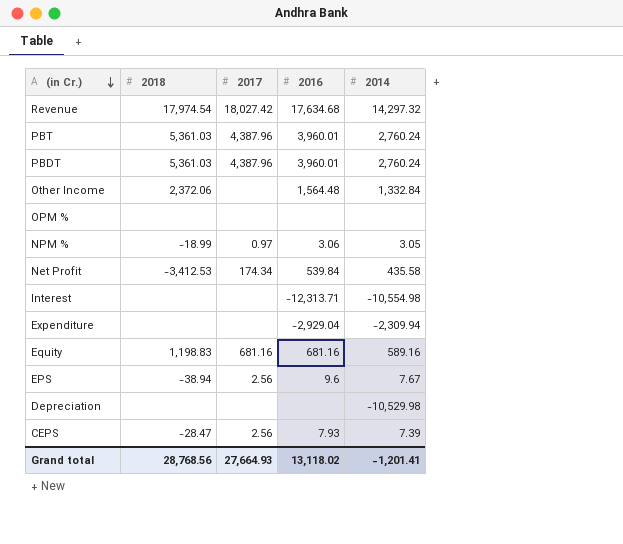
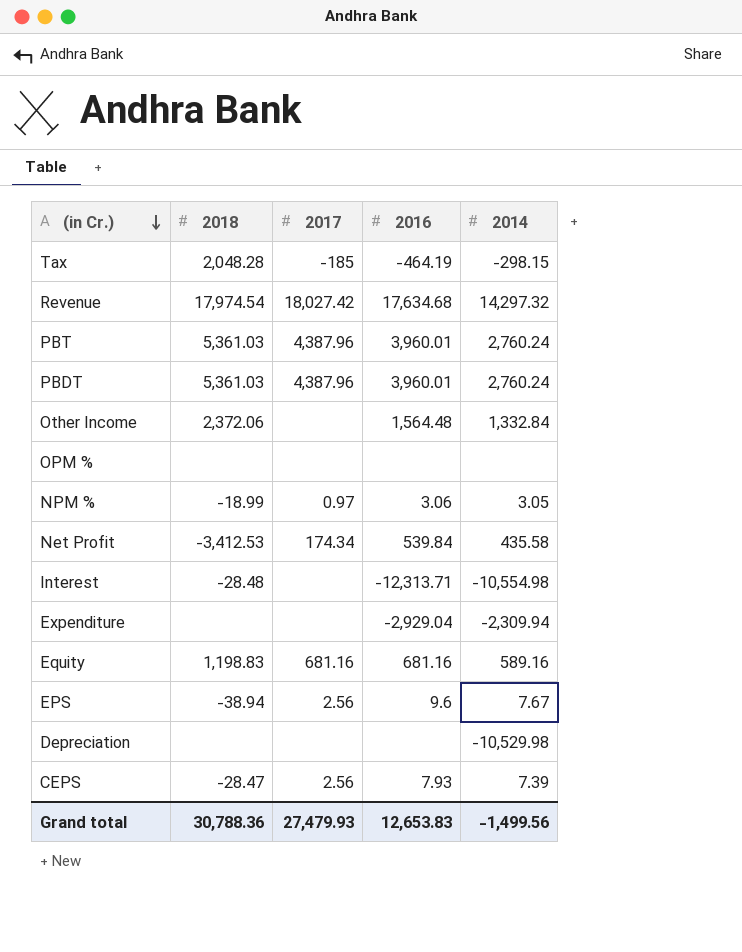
row Tax: none -> 2,048.28 | -185 | -464.19 | -298.15
Interest | 2018: none -> -28.48
Grand total | 2018: 28,768.56 -> 30,788.36
Grand total | 2017: 27,664.93 -> 27,479.93
Grand total | 2016: 13,118.02 -> 12,653.83
Grand total | 2014: -1,201.41 -> -1,499.56

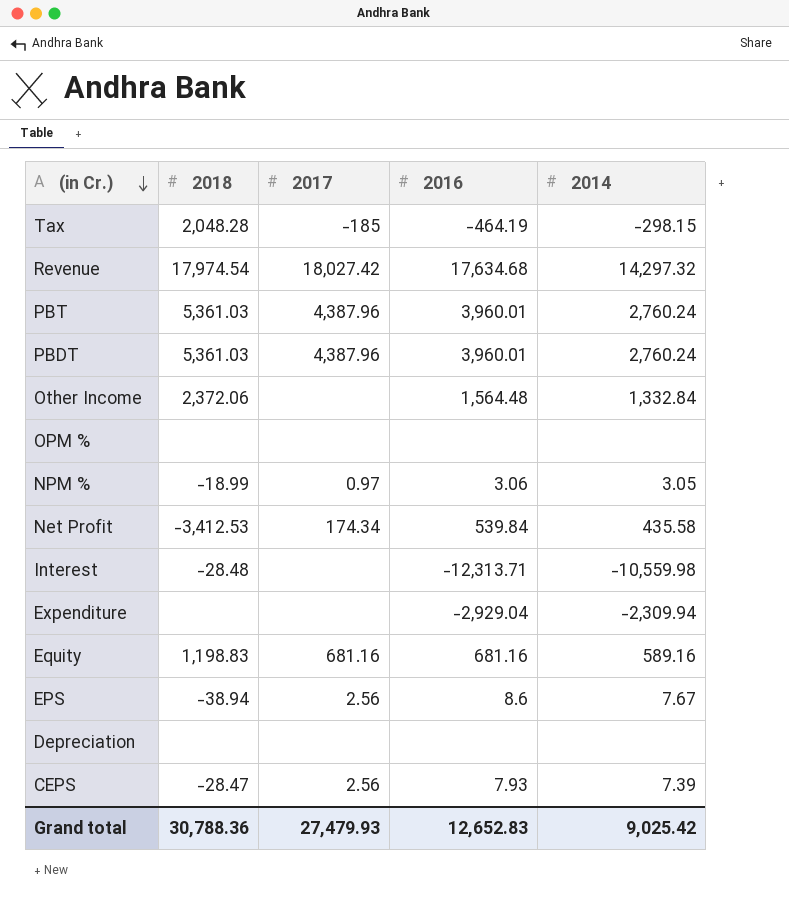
Interest | 2014: -10,554.98 -> -10,559.98
EPS | 2016: 9.6 -> 8.6
Depreciation | 2014: -10,529.98 -> none
Grand total | 2016: 12,653.83 -> 12,652.83
Grand total | 2014: -1,499.56 -> 9,025.42

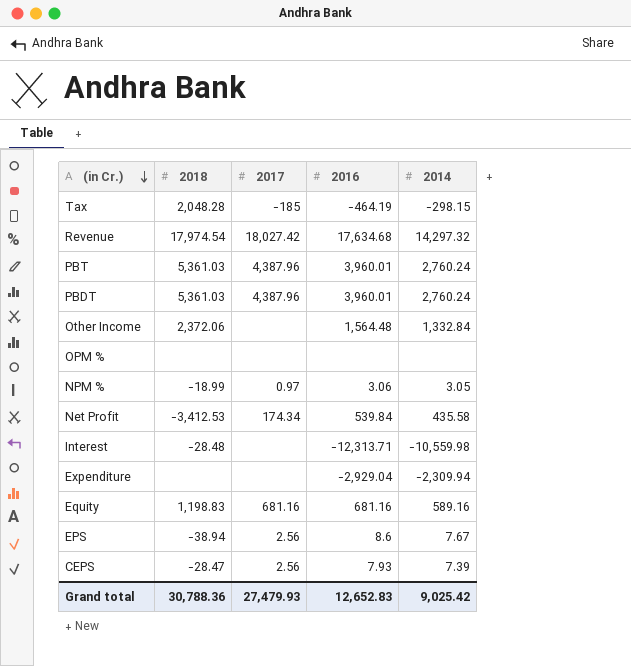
row Depreciation: none | none | none | none -> none

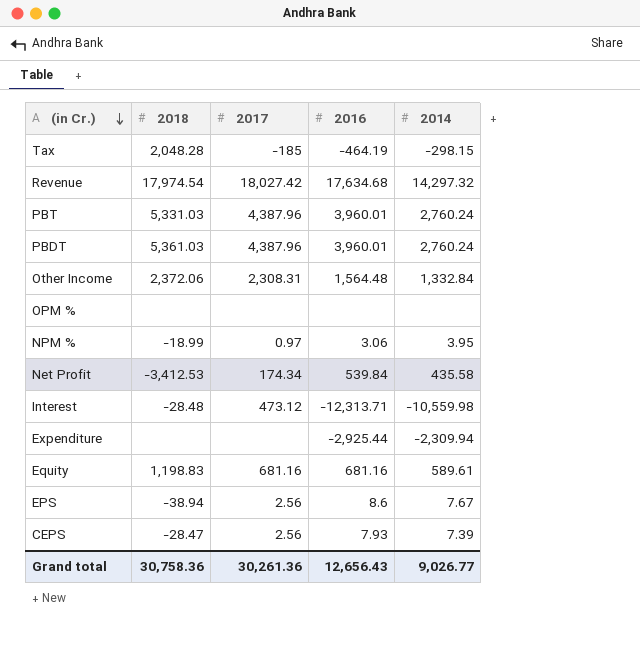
PBT | 2018: 5,361.03 -> 5,331.03
Other Income | 2017: none -> 2,308.31
NPM % | 2014: 3.05 -> 3.95
Interest | 2017: none -> 473.12
Expenditure | 2016: -2,929.04 -> -2,925.44
Equity | 2014: 589.16 -> 589.61
Grand total | 2018: 30,788.36 -> 30,758.36
Grand total | 2017: 27,479.93 -> 30,261.36
Grand total | 2016: 12,652.83 -> 12,656.43
Grand total | 2014: 9,025.42 -> 9,026.77

